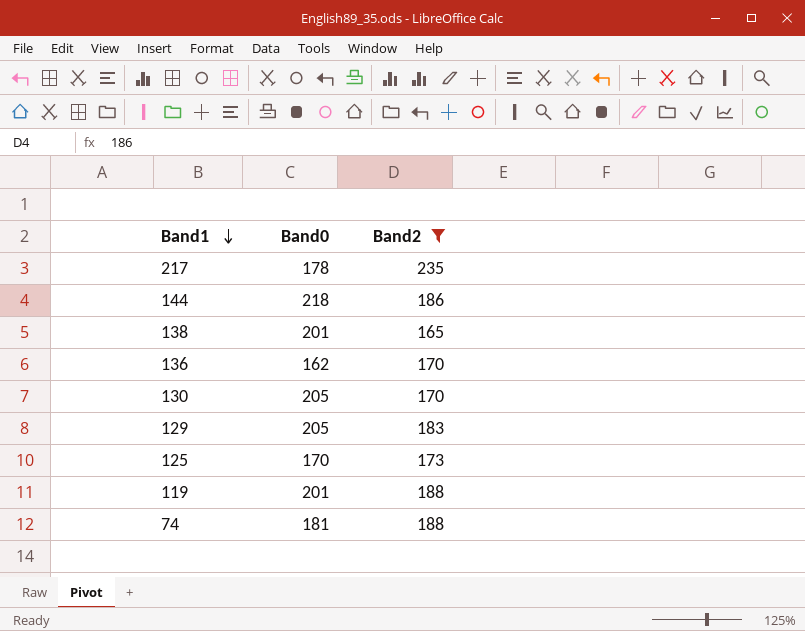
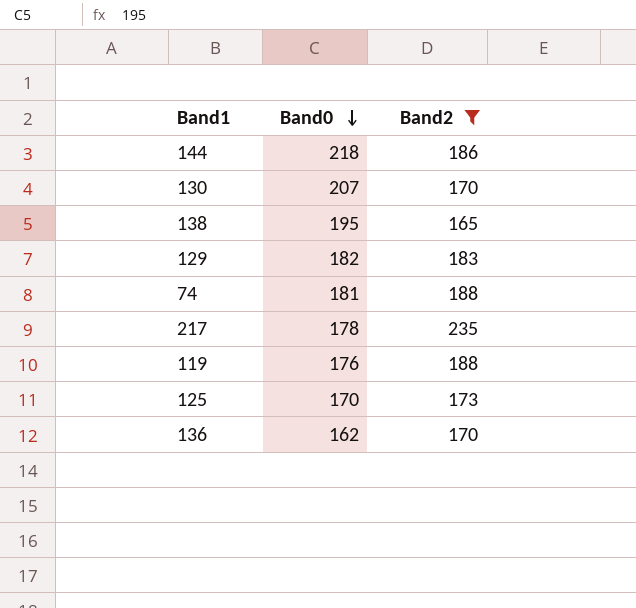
row order: Band1 descending -> Band0 descending
130 | Band0: 205 -> 207
138 | Band0: 201 -> 195
129 | Band0: 205 -> 182
119 | Band0: 201 -> 176

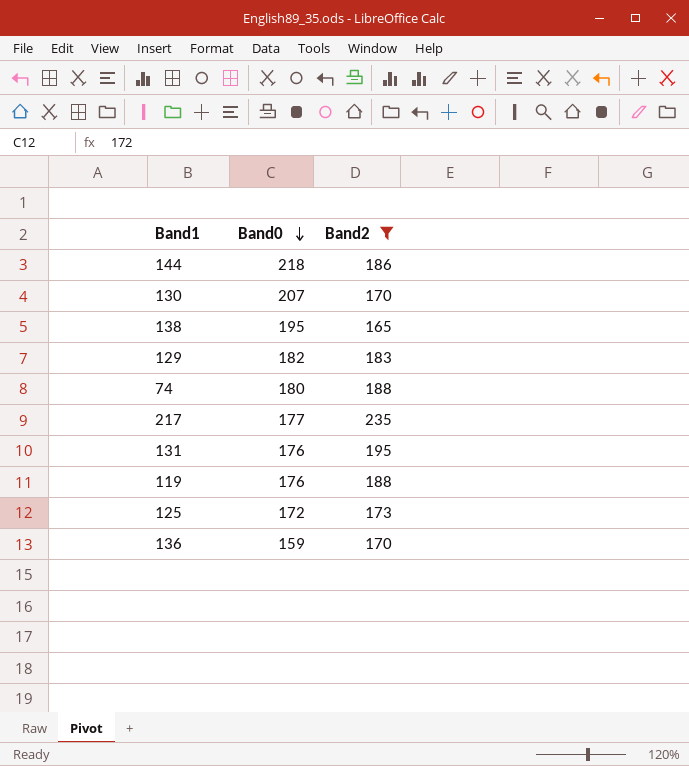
74 | Band0: 181 -> 180
217 | Band0: 178 -> 177
row 131: none -> 176 | 195
125 | Band0: 170 -> 172
136 | Band0: 162 -> 159

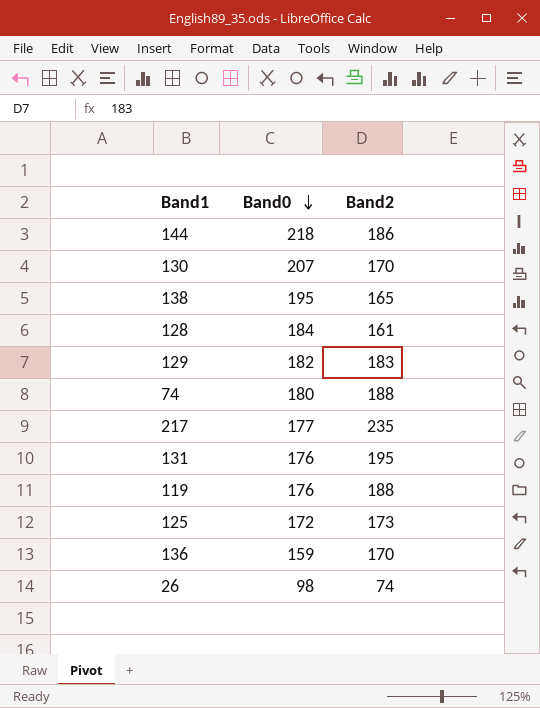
filter: Band2 >= 165 -> none

